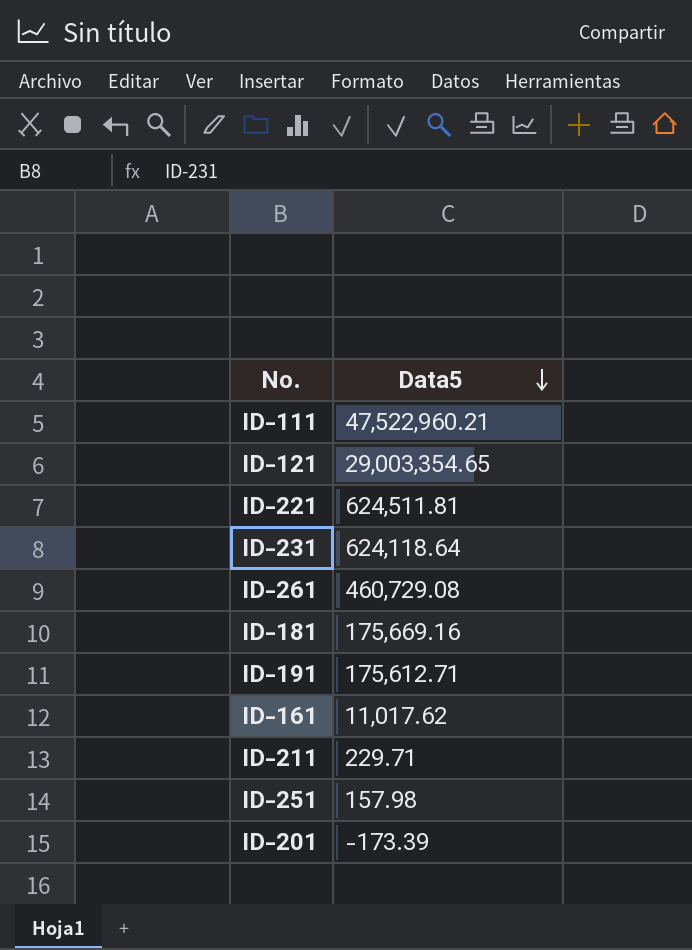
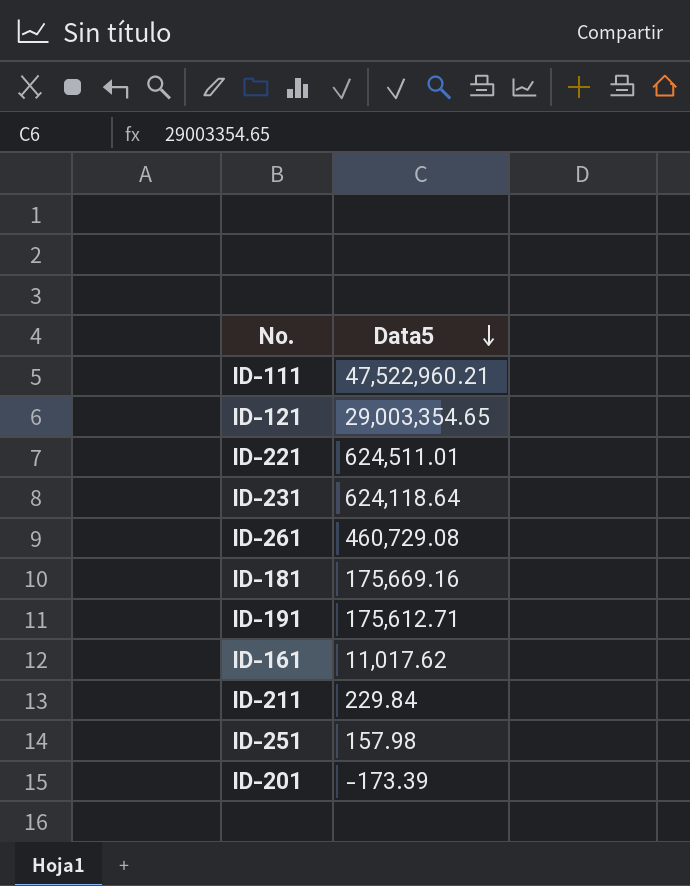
ID-221 | Data5: 624,511.81 -> 624,511.01
ID-211 | Data5: 229.71 -> 229.84

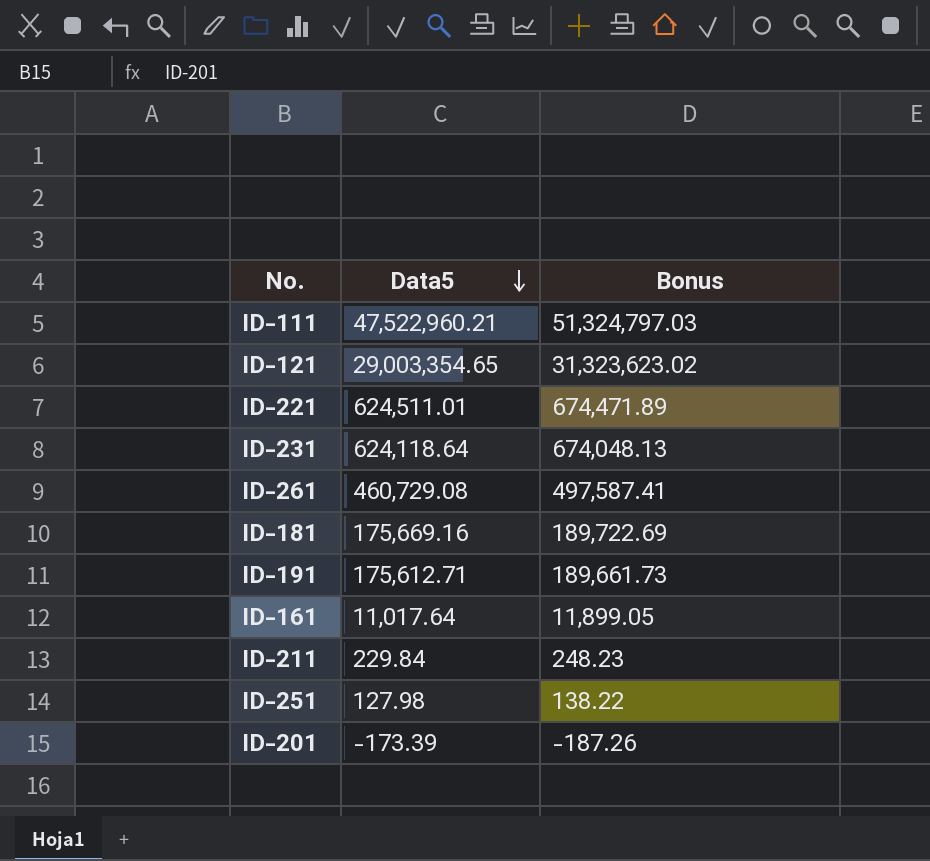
column Bonus | formula: none -> [Data5] * 1.08
ID-161 | Data5: 11,017.62 -> 11,017.64
ID-251 | Data5: 157.98 -> 127.98

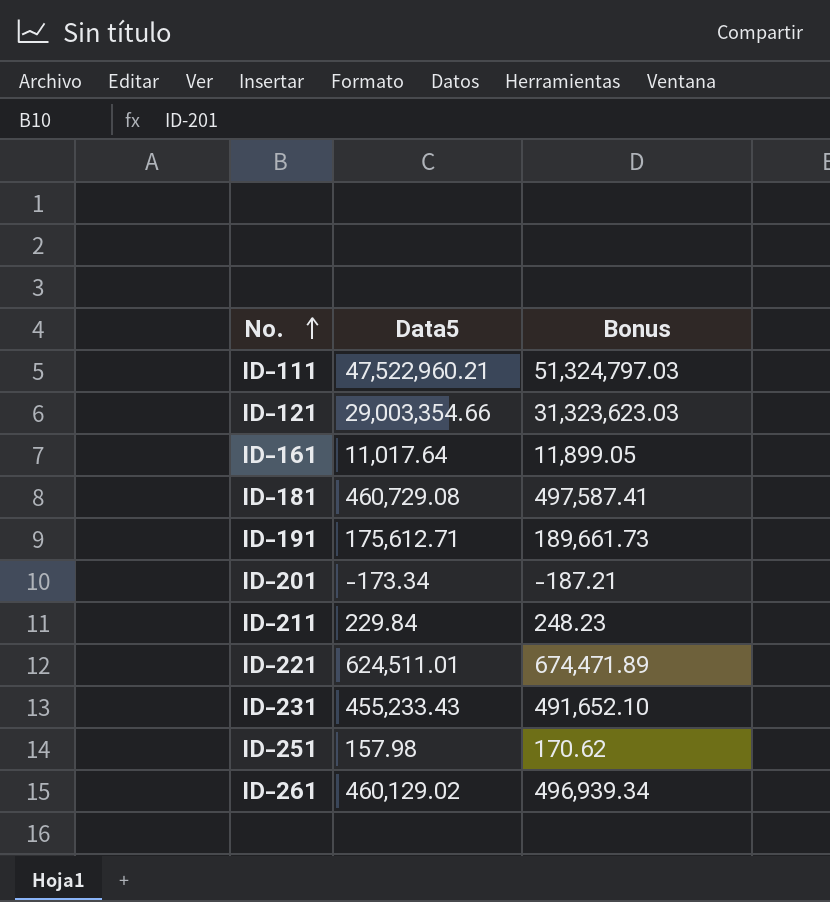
row order: Data5 descending -> No. ascending
ID-121 | Data5: 29,003,354.65 -> 29,003,354.66
ID-121 | Bonus: 31,323,623.02 -> 31,323,623.03
ID-181 | Data5: 175,669.16 -> 460,729.08
ID-181 | Bonus: 189,722.69 -> 497,587.41
ID-201 | Data5: -173.39 -> -173.34
ID-201 | Bonus: -187.26 -> -187.21
ID-231 | Data5: 624,118.64 -> 455,233.43
ID-231 | Bonus: 674,048.13 -> 491,652.10
ID-251 | Data5: 127.98 -> 157.98
ID-251 | Bonus: 138.22 -> 170.62
ID-261 | Data5: 460,729.08 -> 460,129.02
ID-261 | Bonus: 497,587.41 -> 496,939.34

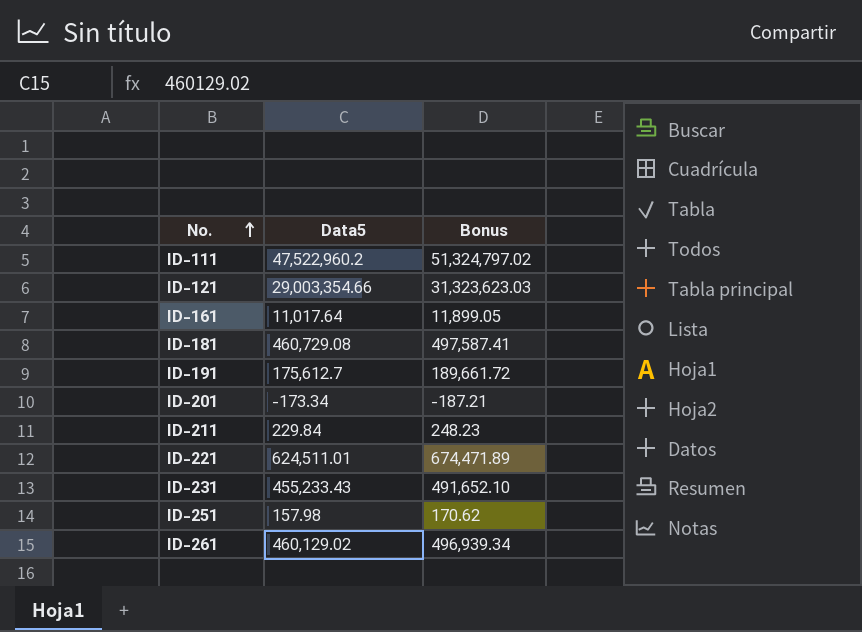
ID-111 | Data5: 47,522,960.21 -> 47,522,960.2
ID-111 | Bonus: 51,324,797.03 -> 51,324,797.02
ID-191 | Data5: 175,612.71 -> 175,612.7
ID-191 | Bonus: 189,661.73 -> 189,661.72

